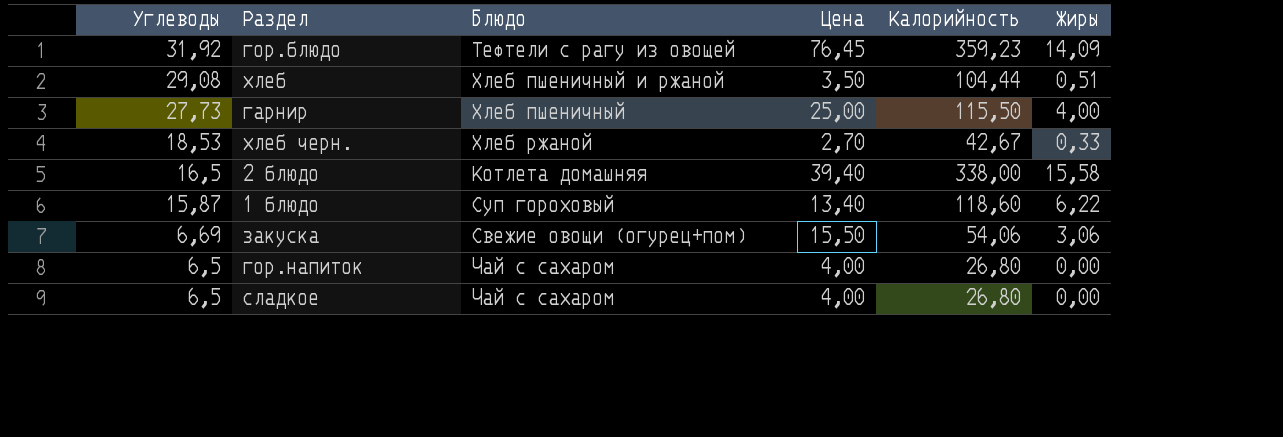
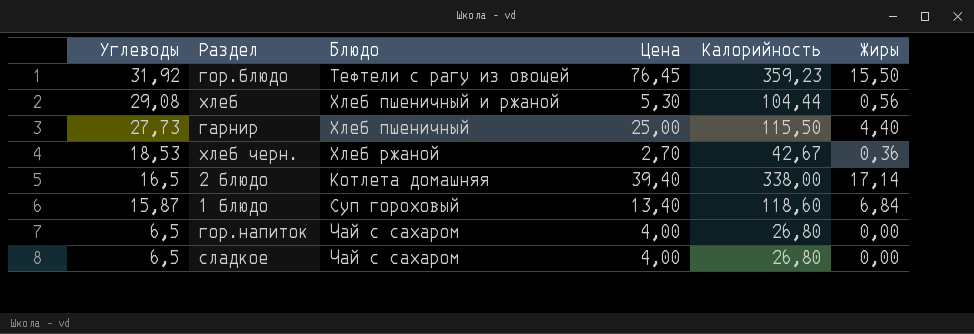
row закуска: 6,69 | Свежие овощи (огурец+пом) | 15,50 | 54,06 | 3,06 -> none
гор.блюдо | Жиры: 14,09 -> 15,50
хлеб | Цена: 3,50 -> 5,30
хлеб | Жиры: 0,51 -> 0,56
гарнир | Жиры: 4,00 -> 4,40
хлеб черн. | Жиры: 0,33 -> 0,36
2 блюдо | Жиры: 15,58 -> 17,14
1 блюдо | Жиры: 6,22 -> 6,84

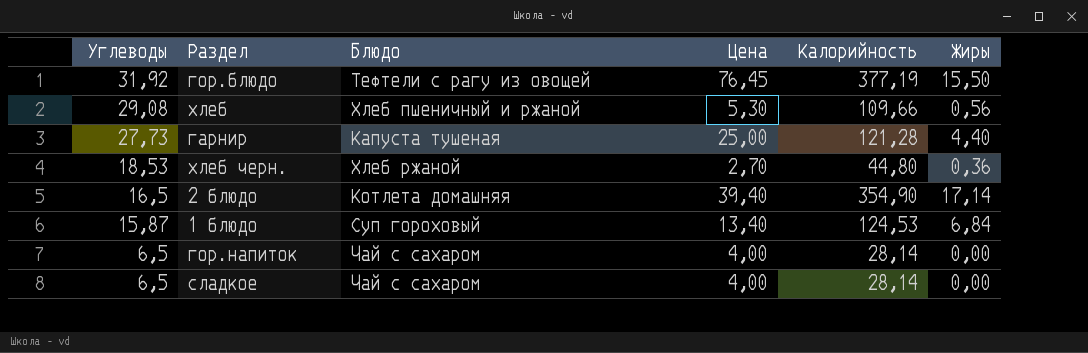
гор.блюдо | Калорийность: 359,23 -> 377,19
хлеб | Калорийность: 104,44 -> 109,66
гарнир | Блюдо: Хлеб пшеничный -> Капуста тушеная
гарнир | Калорийность: 115,50 -> 121,28
хлеб черн. | Калорийность: 42,67 -> 44,80
2 блюдо | Калорийность: 338,00 -> 354,90
1 блюдо | Калорийность: 118,60 -> 124,53
гор.напиток | Калорийность: 26,80 -> 28,14
сладкое | Калорийность: 26,80 -> 28,14

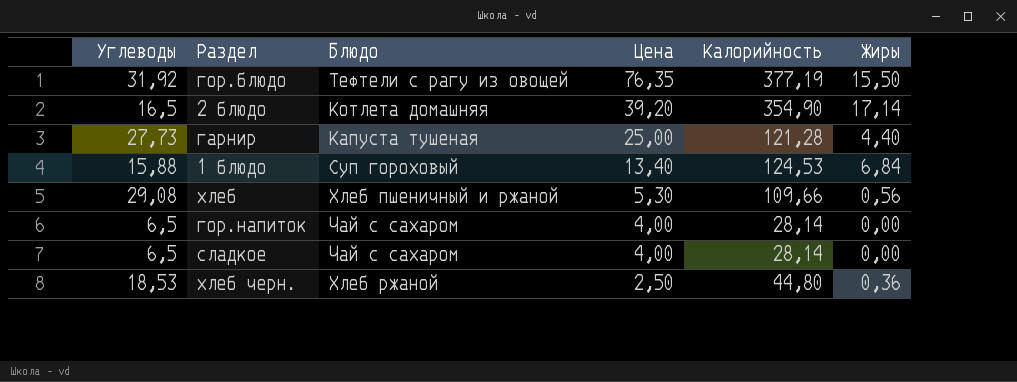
row order: Углеводы descending -> Цена descending
гор.блюдо | Цена: 76,45 -> 76,35
2 блюдо | Цена: 39,40 -> 39,20
1 блюдо | Углеводы: 15,87 -> 15,88
хлеб черн. | Цена: 2,70 -> 2,50

